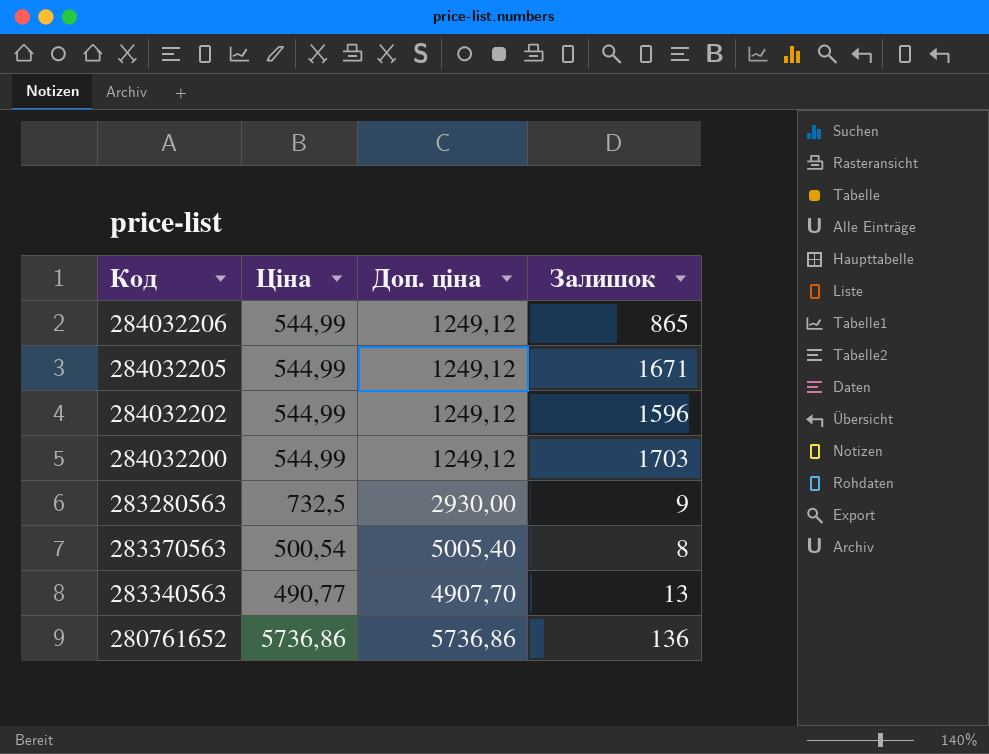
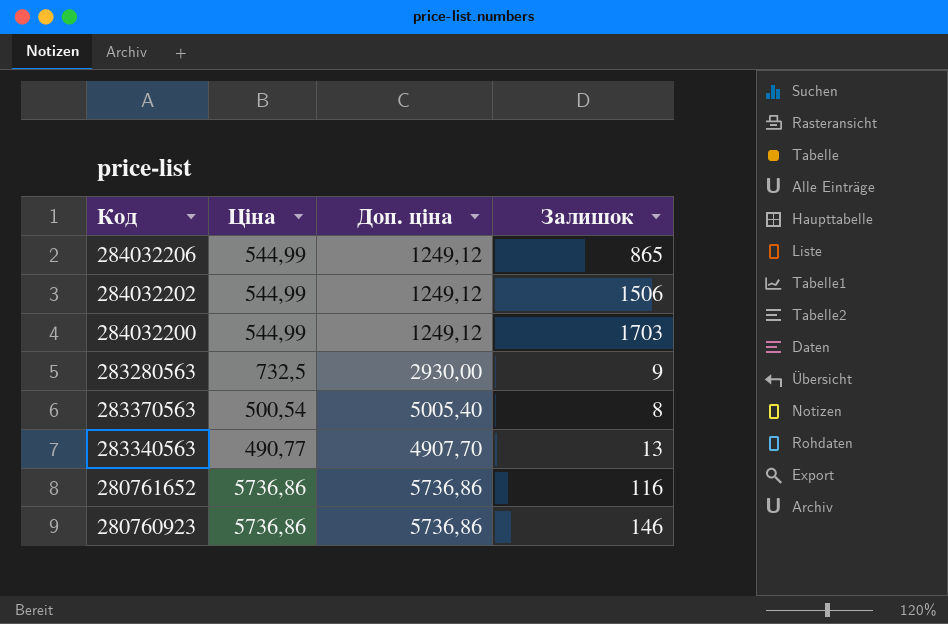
row 284032205: 544,99 | 1249,12 | 1671 -> none
284032202 | Залишок: 1596 -> 1506
280761652 | Залишок: 136 -> 116
row 280760923: none -> 5736,86 | 5736,86 | 146

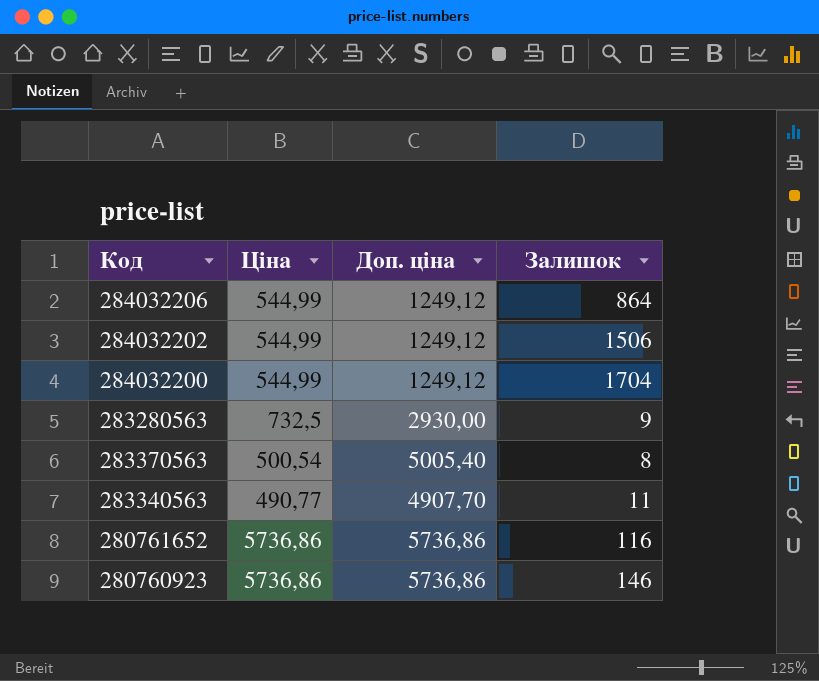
284032206 | Залишок: 865 -> 864
284032200 | Залишок: 1703 -> 1704
283340563 | Залишок: 13 -> 11

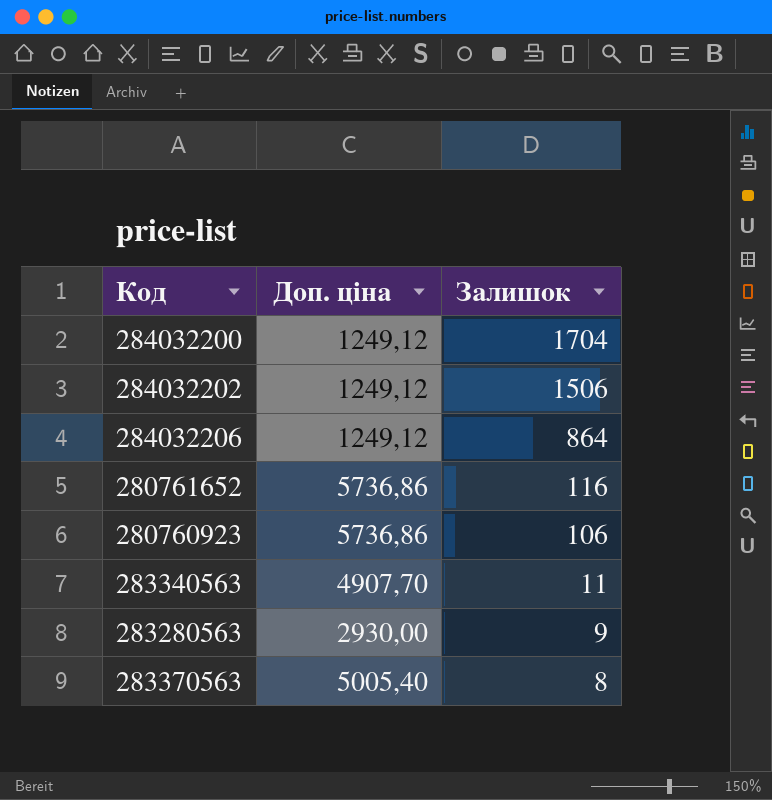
row order: none -> Залишок descending
column Ціна | position: 2 -> none
280760923 | Залишок: 146 -> 106

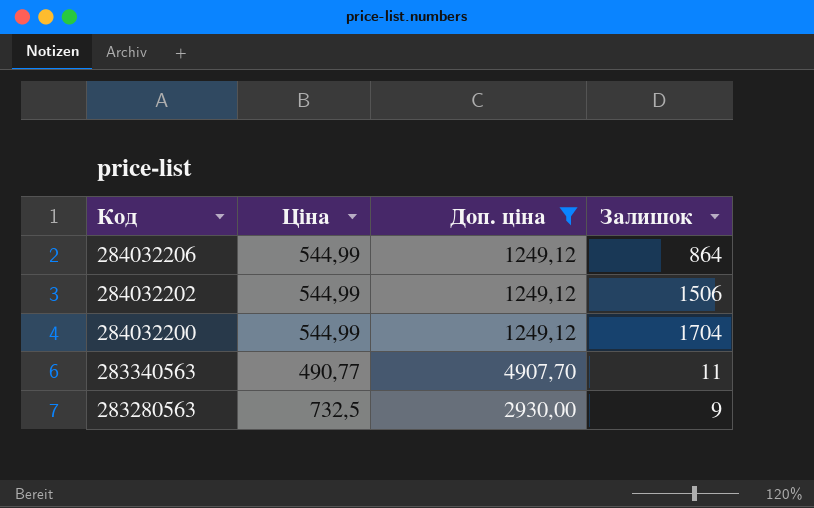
filter: none -> Доп. ціна <= 4907,70
row order: Залишок descending -> Код descending
column Ціна | position: none -> 2

